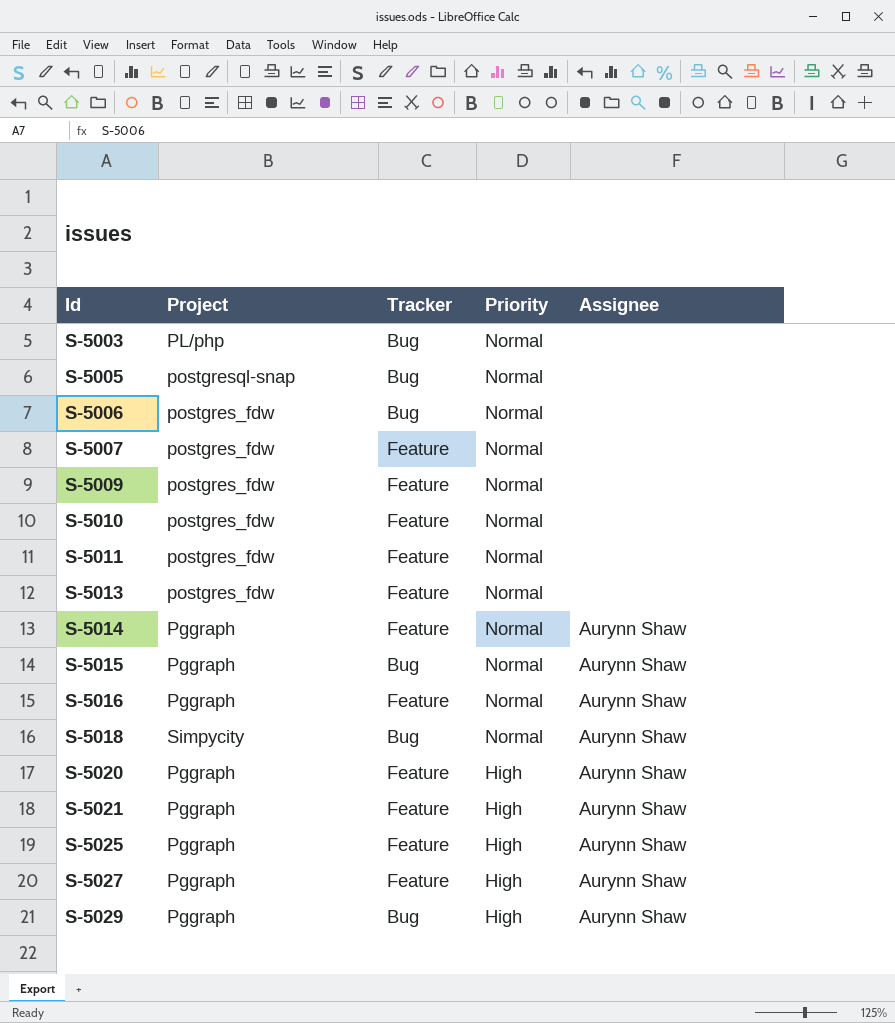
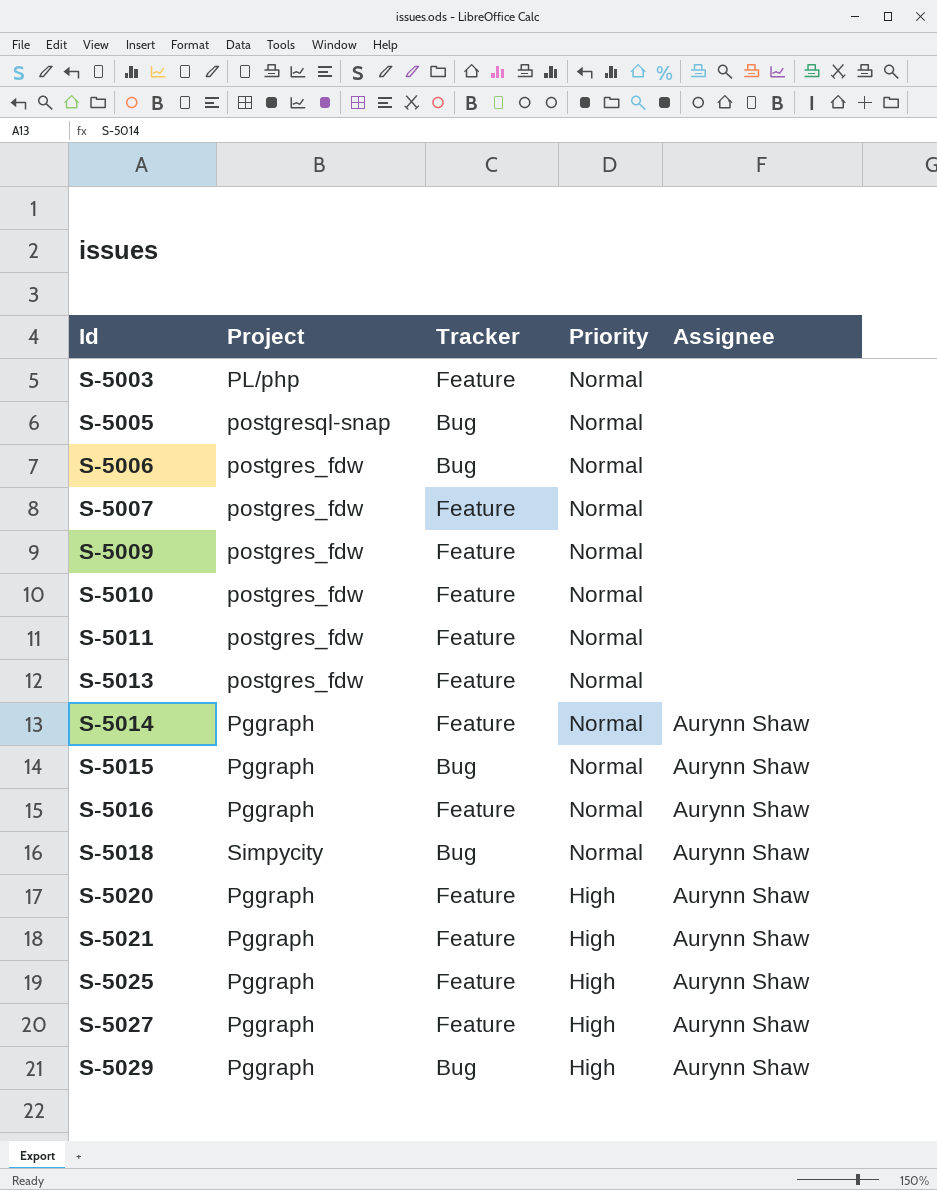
S-5003 | Tracker: Bug -> Feature

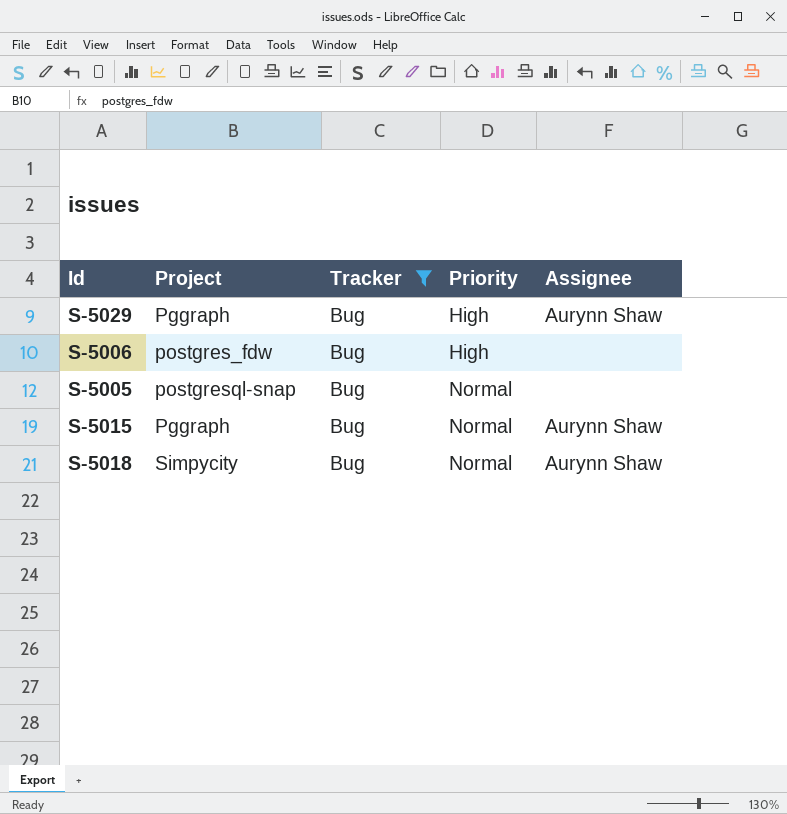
filter: none -> Tracker = Bug
row order: Id ascending -> Priority ascending
S-5006 | Priority: Normal -> High

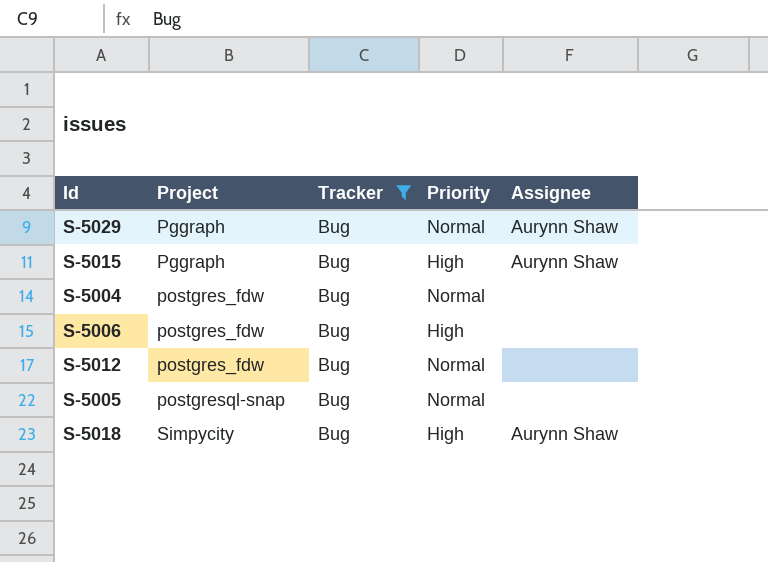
row order: Priority ascending -> Project ascending
S-5029 | Priority: High -> Normal
S-5015 | Priority: Normal -> High
row S-5004: none -> postgres_fdw | Bug | Normal | none
row S-5012: none -> postgres_fdw | Bug | Normal | none
S-5018 | Priority: Normal -> High

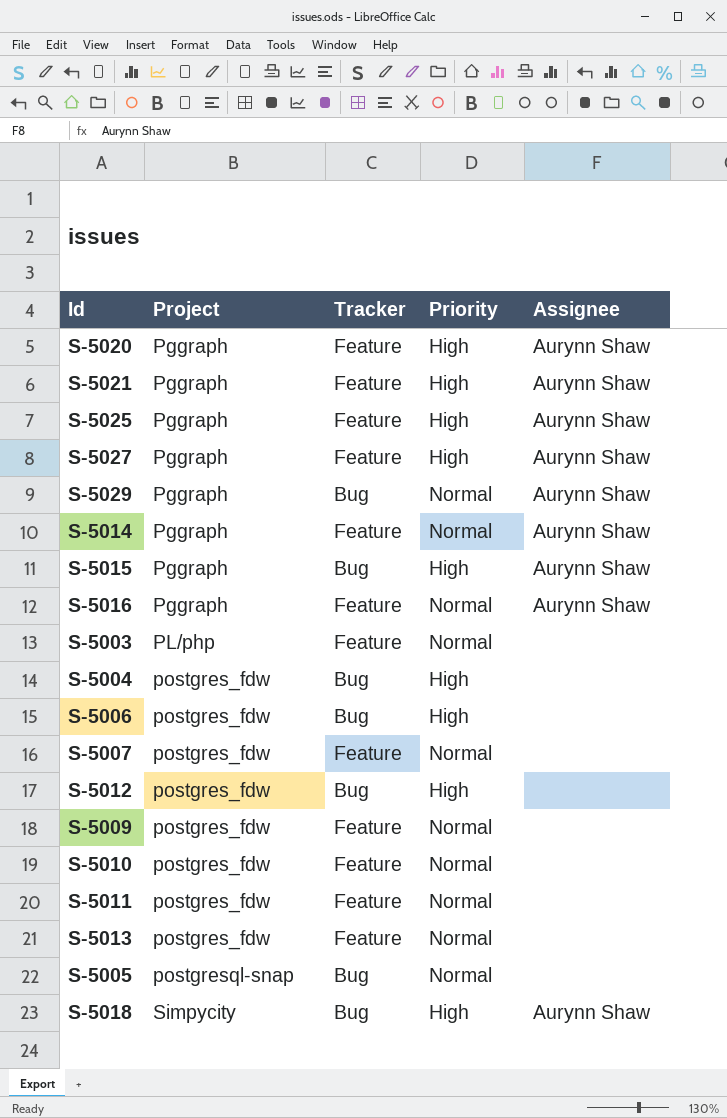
filter: Tracker = Bug -> none
S-5004 | Priority: Normal -> High
S-5012 | Priority: Normal -> High

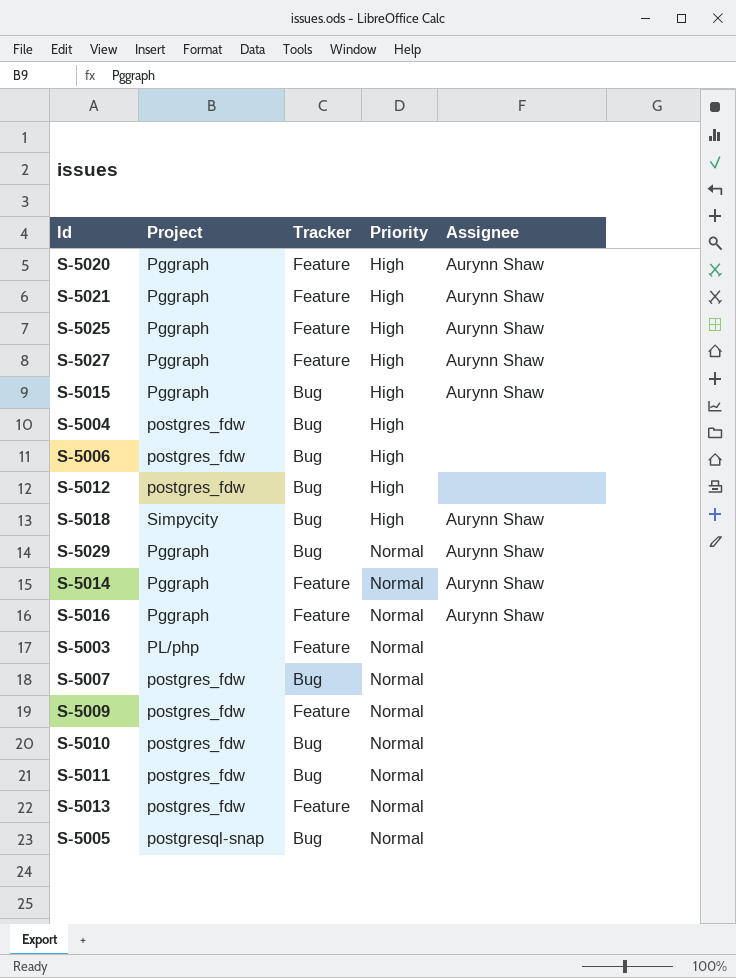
row order: Project ascending -> Priority ascending
S-5007 | Tracker: Feature -> Bug
S-5010 | Tracker: Feature -> Bug
S-5011 | Tracker: Feature -> Bug

